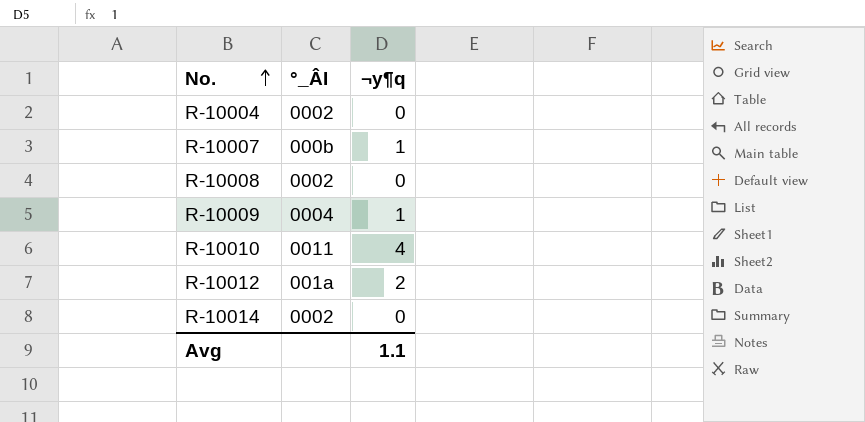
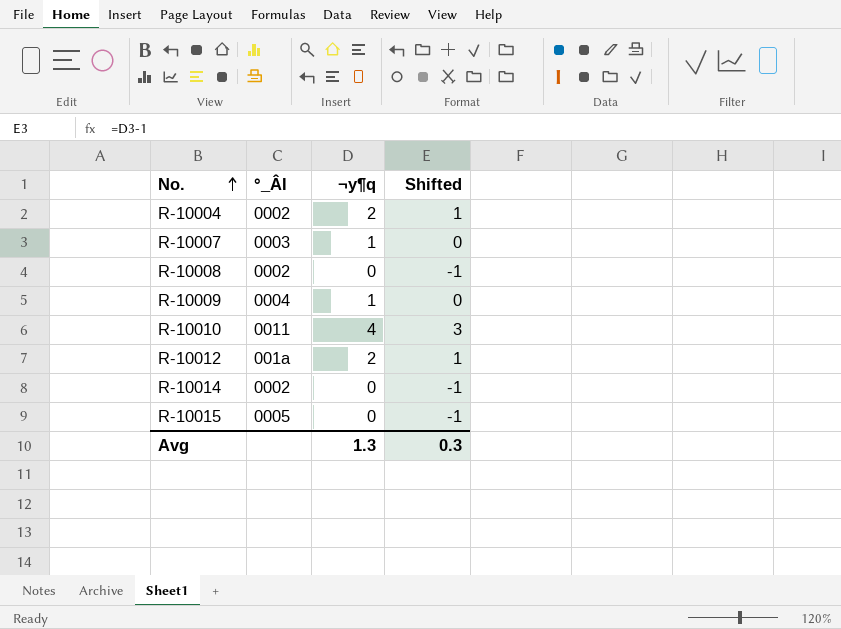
column Shifted | formula: none -> [¬y¶q] - 1
R-10004 | ¬y¶q: 0 -> 2
R-10007 | °_ÂI: 000b -> 0003
row R-10015: none -> 0005 | 0 | -1
Avg | ¬y¶q: 1.1 -> 1.3

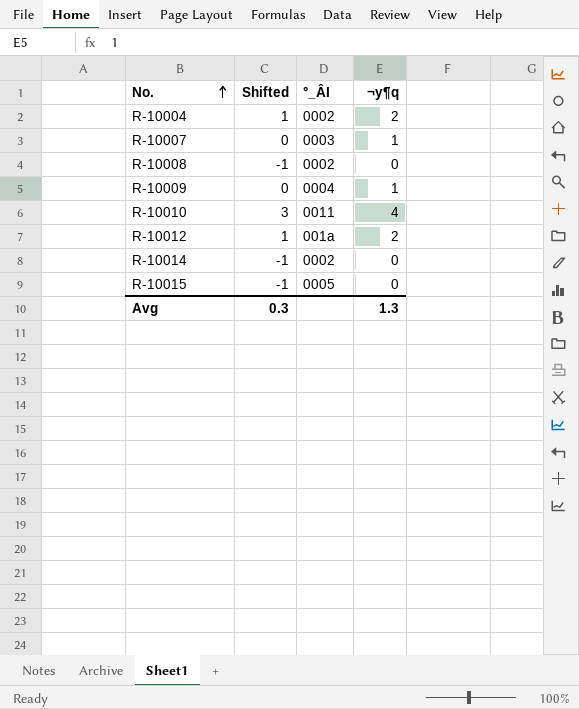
column Shifted | position: 4 -> 2

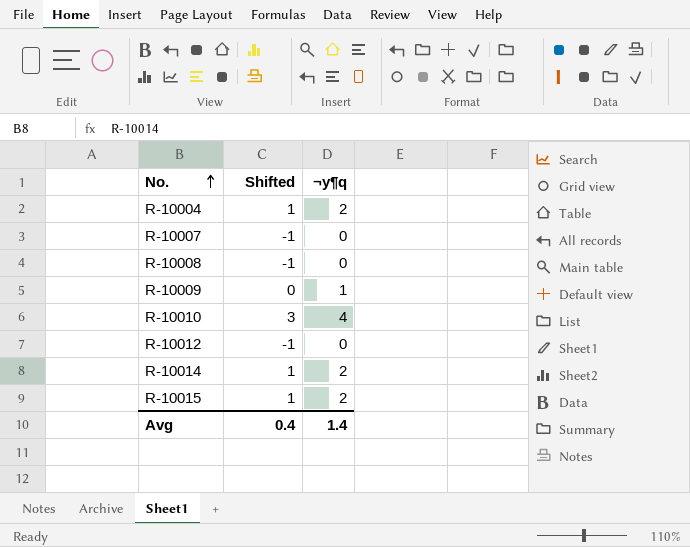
column °_ÂI | position: 3 -> none
R-10007 | Shifted: 0 -> -1
R-10007 | ¬y¶q: 1 -> 0
R-10012 | Shifted: 1 -> -1
R-10012 | ¬y¶q: 2 -> 0
R-10014 | Shifted: -1 -> 1
R-10014 | ¬y¶q: 0 -> 2
R-10015 | Shifted: -1 -> 1
R-10015 | ¬y¶q: 0 -> 2
Avg | Shifted: 0.3 -> 0.4
Avg | ¬y¶q: 1.3 -> 1.4

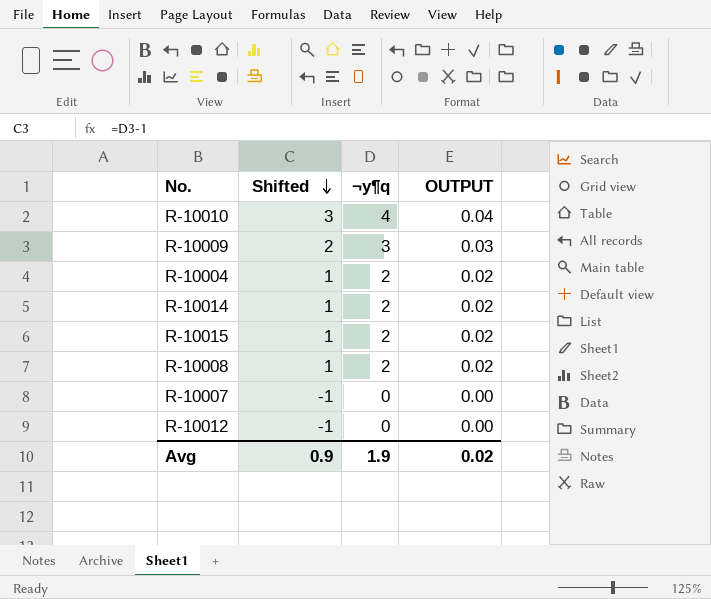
row order: No. ascending -> Shifted descending
column OUTPUT | formula: none -> [¬y¶q] * 0.01
R-10009 | Shifted: 0 -> 2
R-10009 | ¬y¶q: 1 -> 3
R-10008 | Shifted: -1 -> 1
R-10008 | ¬y¶q: 0 -> 2
Avg | Shifted: 0.4 -> 0.9
Avg | ¬y¶q: 1.4 -> 1.9

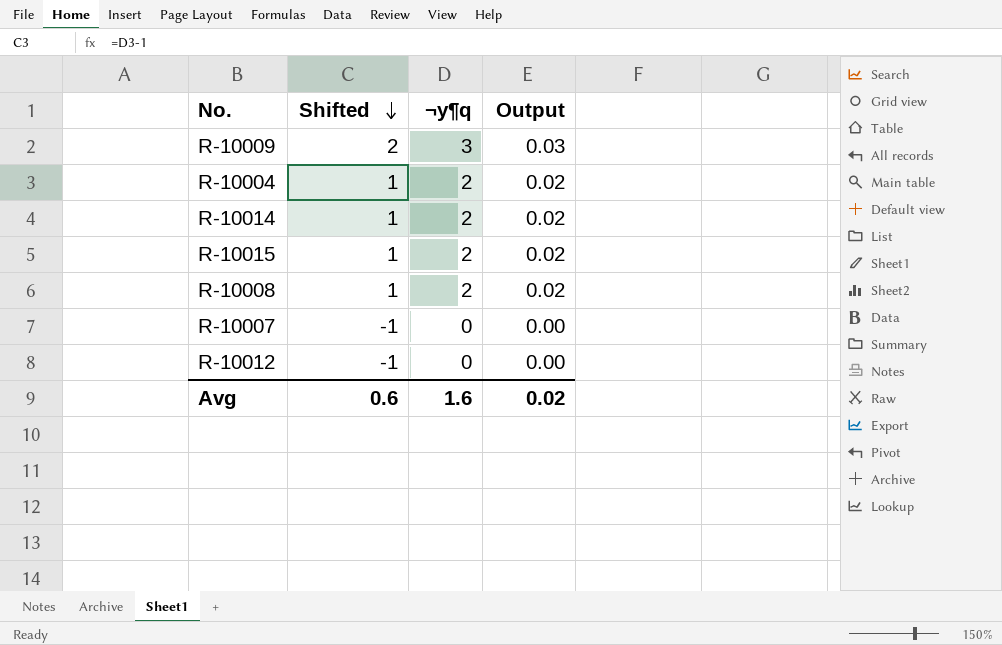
column name: OUTPUT -> Output
row R-10010: 3 | 4 | 0.04 -> none
Avg | Shifted: 0.9 -> 0.6
Avg | ¬y¶q: 1.9 -> 1.6

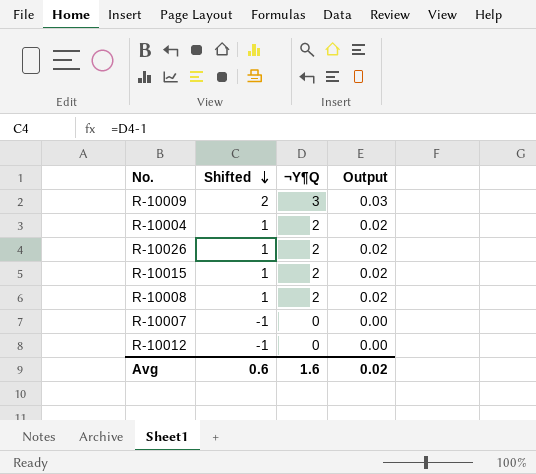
column name: ¬y¶q -> ¬Y¶Q
row R-10014: 1 | 2 | 0.02 -> none
row R-10026: none -> 1 | 2 | 0.02

